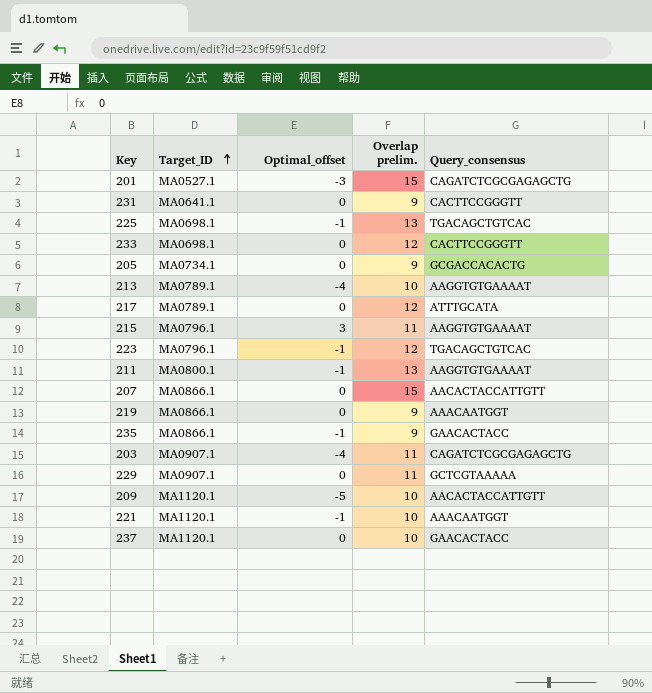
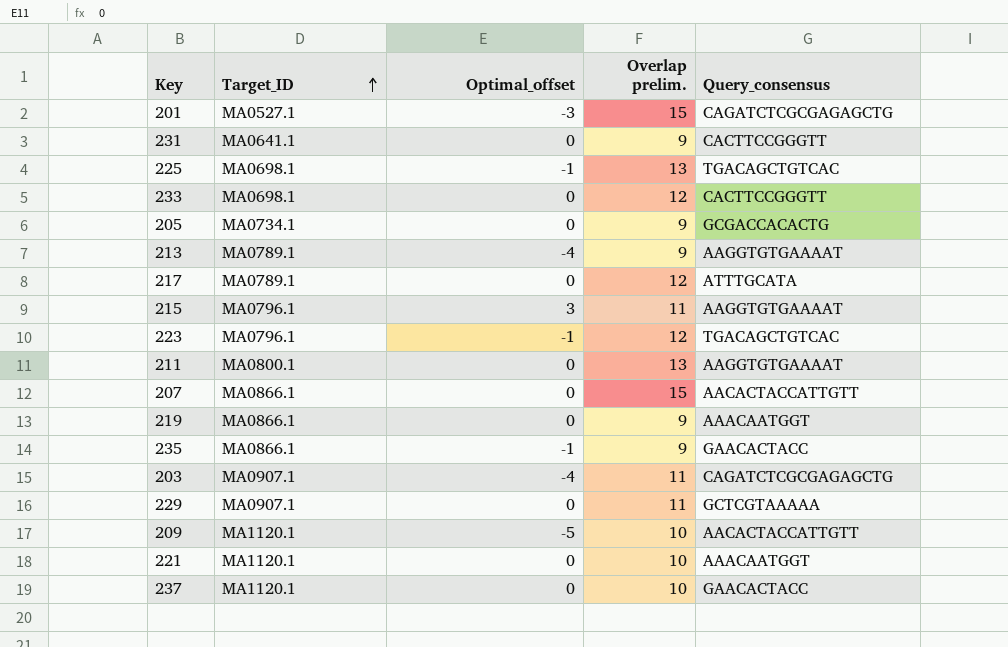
213 | Overlap prelim.: 10 -> 9
211 | Optimal_offset: -1 -> 0
221 | Optimal_offset: -1 -> 0

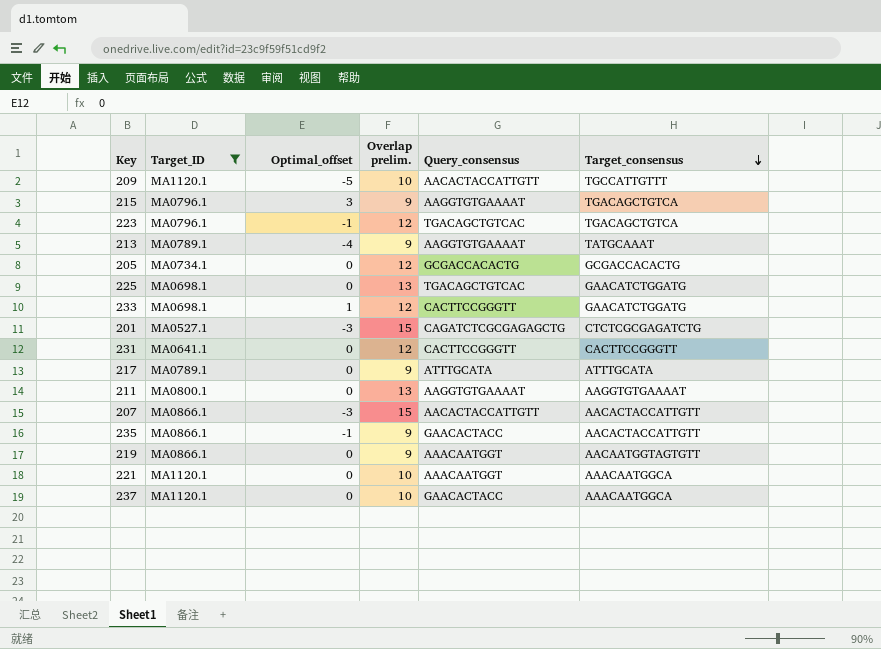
filter: none -> Target_ID != MA0907.1
row order: Target_ID ascending -> Target_consensus descending
column Target_consensus | position: none -> 6
215 | Overlap prelim.: 11 -> 9
205 | Overlap prelim.: 9 -> 12
225 | Optimal_offset: -1 -> 0
233 | Optimal_offset: 0 -> 1
231 | Overlap prelim.: 9 -> 12
217 | Overlap prelim.: 12 -> 9
207 | Optimal_offset: 0 -> -3

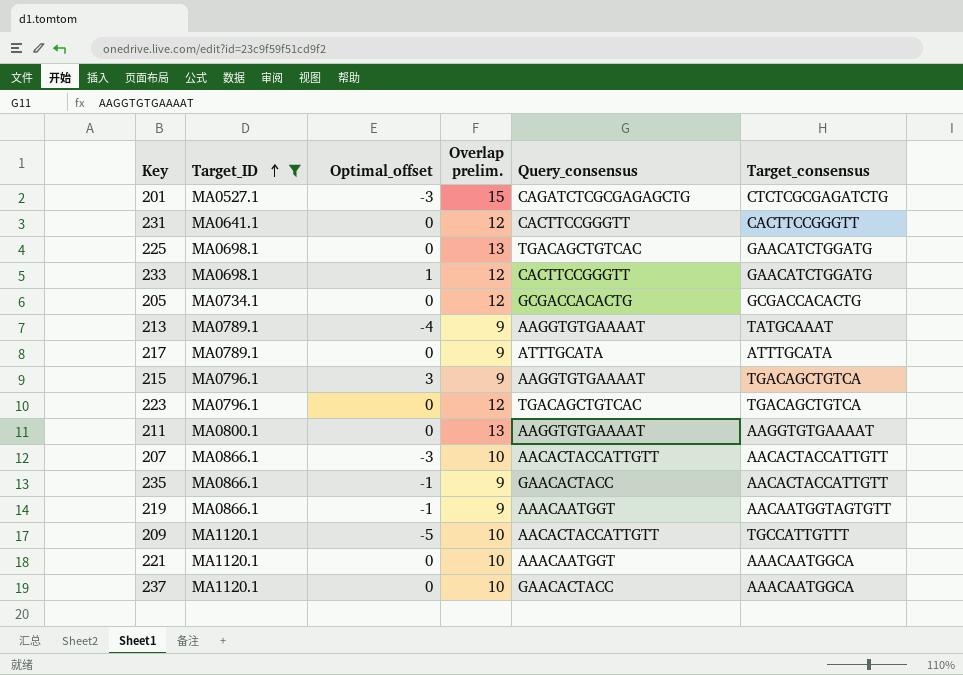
row order: Target_consensus descending -> Target_ID ascending
223 | Optimal_offset: -1 -> 0
207 | Overlap prelim.: 15 -> 10
219 | Optimal_offset: 0 -> -1

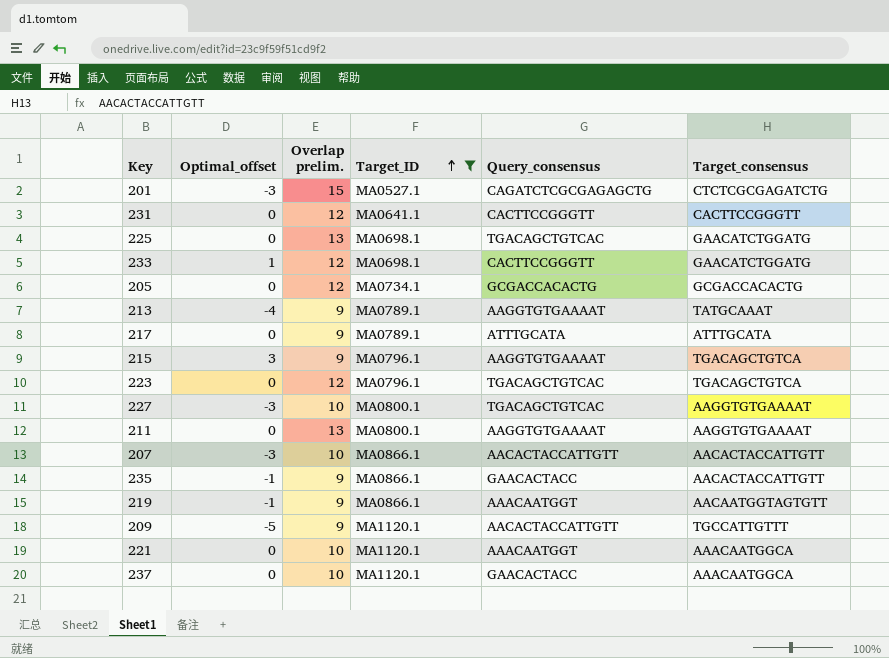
column Target_ID | position: 2 -> 4
row 227: none -> -3 | 10 | MA0800.1 | TGACAGCTGTCAC | AAGGTGTGAAAAT
209 | Overlap prelim.: 10 -> 9

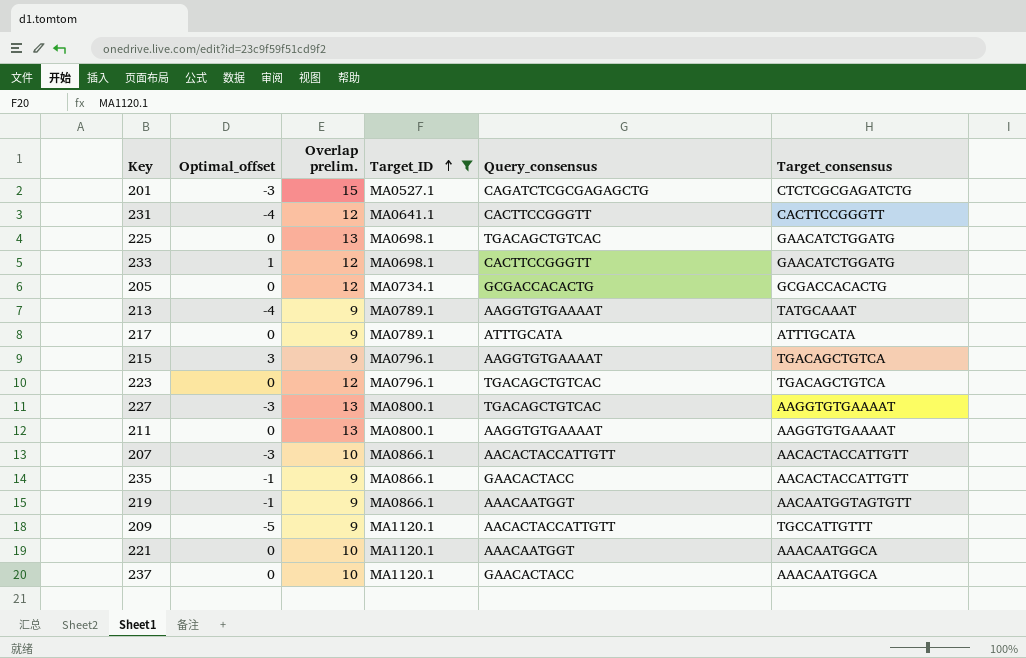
231 | Optimal_offset: 0 -> -4
227 | Overlap prelim.: 10 -> 13

